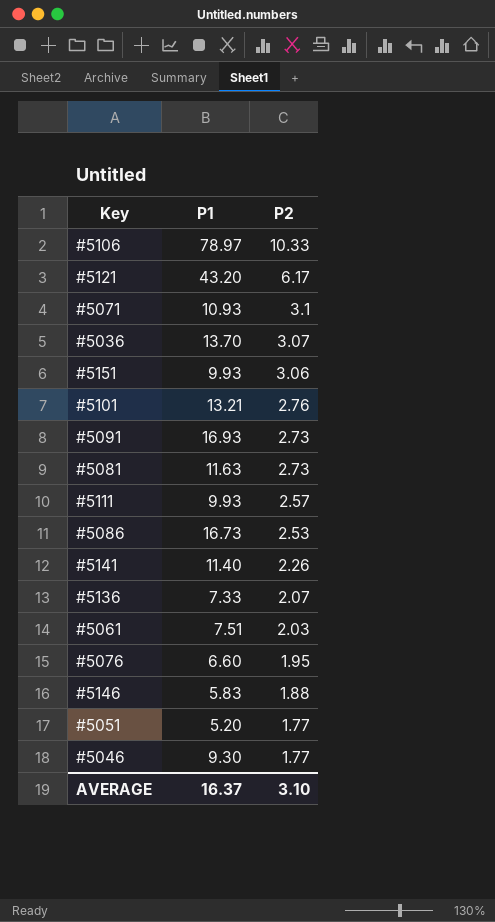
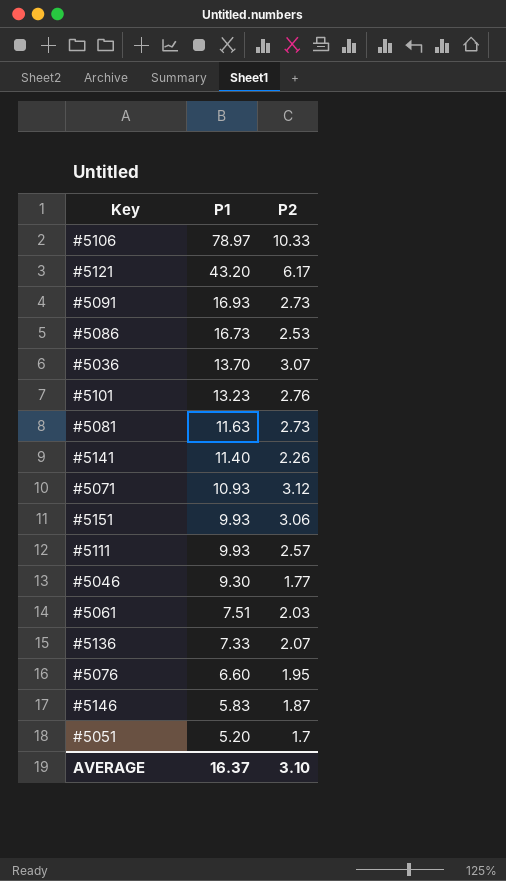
row order: P2 descending -> P1 descending
#5101 | P1: 13.21 -> 13.23
#5071 | P2: 3.1 -> 3.12
#5146 | P2: 1.88 -> 1.87
#5051 | P2: 1.77 -> 1.7

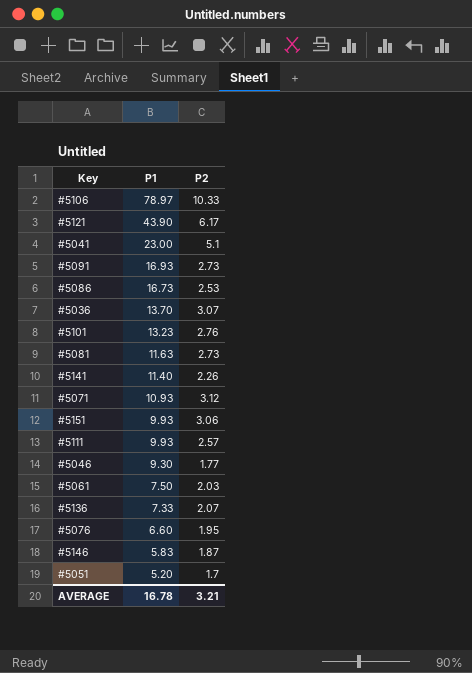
#5121 | P1: 43.20 -> 43.90
row #5041: none -> 23.00 | 5.1
#5061 | P1: 7.51 -> 7.50
AVERAGE | P1: 16.37 -> 16.78
AVERAGE | P2: 3.10 -> 3.21

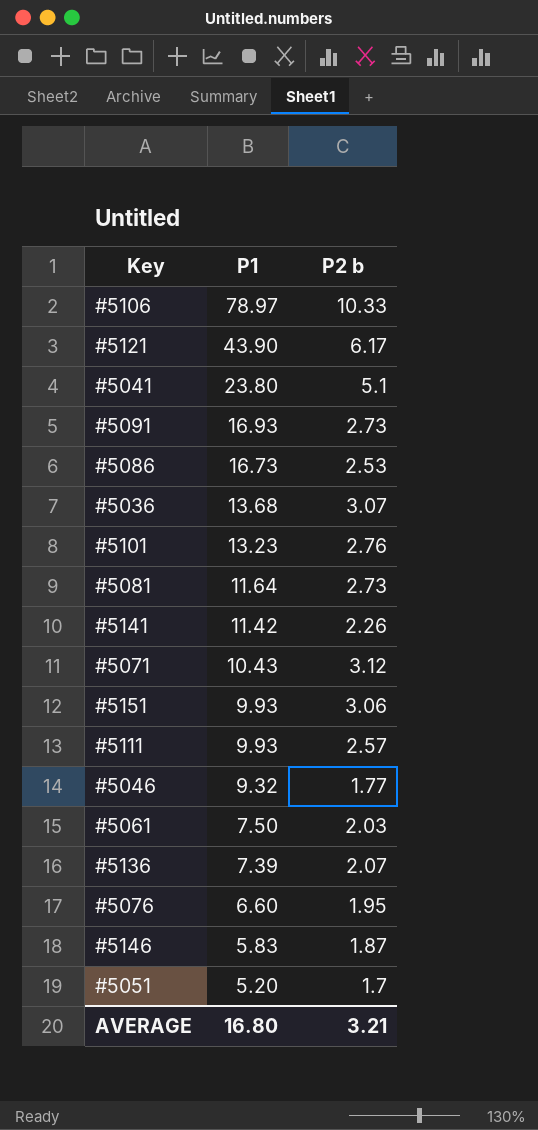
column name: P2 -> P2 b
#5041 | P1: 23.00 -> 23.80
#5036 | P1: 13.70 -> 13.68
#5081 | P1: 11.63 -> 11.64
#5141 | P1: 11.40 -> 11.42
#5071 | P1: 10.93 -> 10.43
#5046 | P1: 9.30 -> 9.32
#5136 | P1: 7.33 -> 7.39
AVERAGE | P1: 16.78 -> 16.80

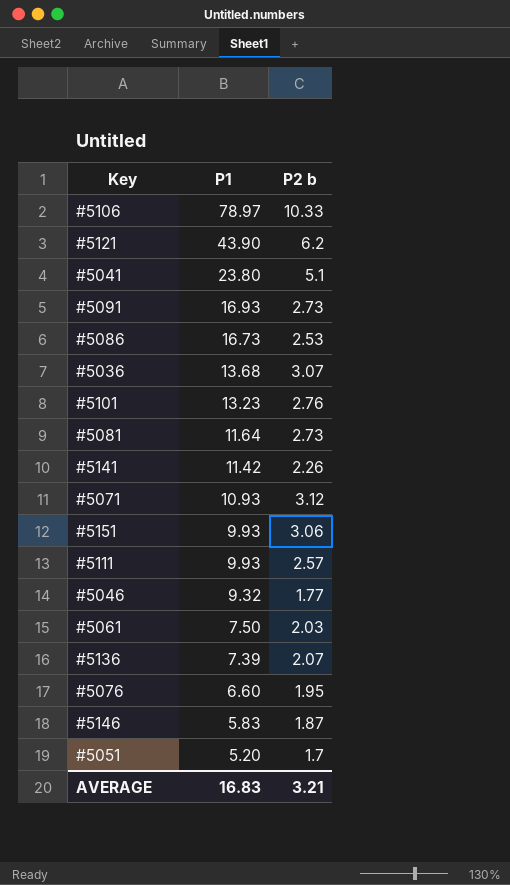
#5121 | P2 b: 6.17 -> 6.2
#5071 | P1: 10.43 -> 10.93
AVERAGE | P1: 16.80 -> 16.83

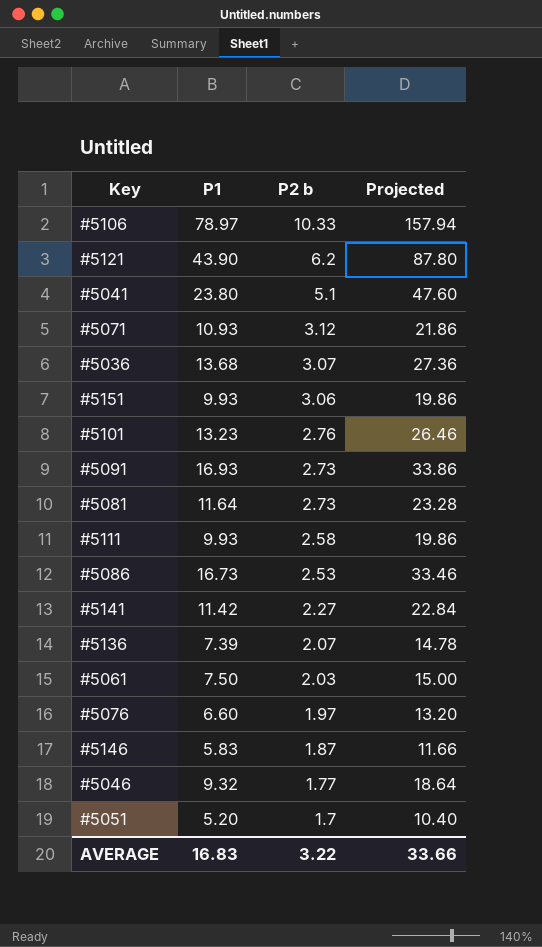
row order: P1 descending -> P2 b descending
column Projected | formula: none -> [P1] * 2
#5111 | P2 b: 2.57 -> 2.58
#5141 | P2 b: 2.26 -> 2.27
#5076 | P2 b: 1.95 -> 1.97
AVERAGE | P2 b: 3.21 -> 3.22

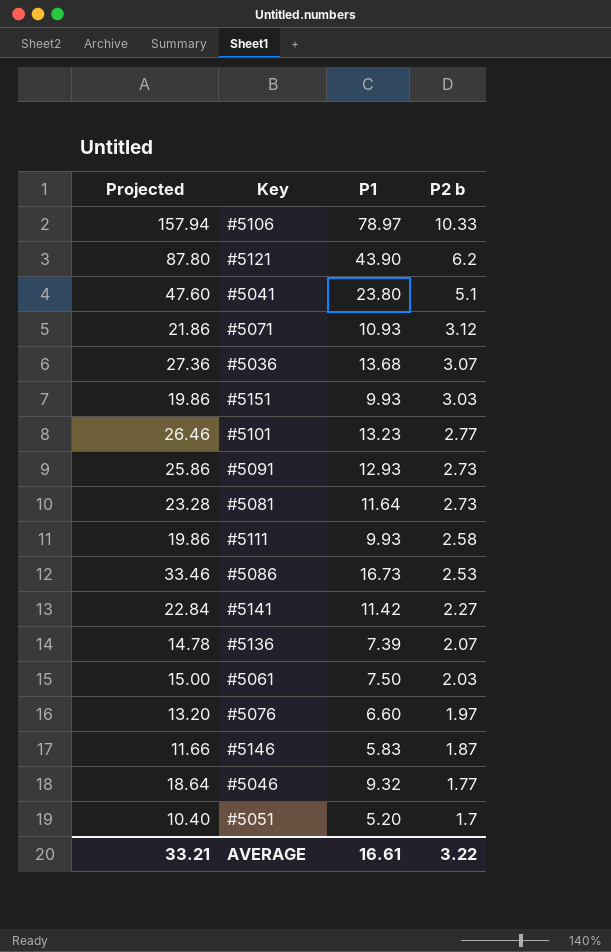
column Projected | position: 4 -> 1
#5151 | P2 b: 3.06 -> 3.03
#5101 | P2 b: 2.76 -> 2.77
#5091 | Projected: 33.86 -> 25.86
#5091 | P1: 16.93 -> 12.93
AVERAGE | Projected: 33.66 -> 33.21
AVERAGE | P1: 16.83 -> 16.61

